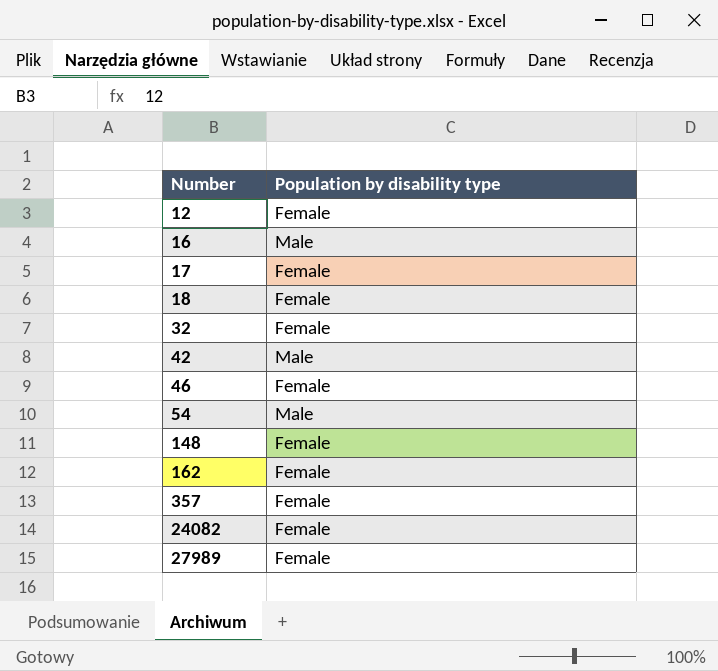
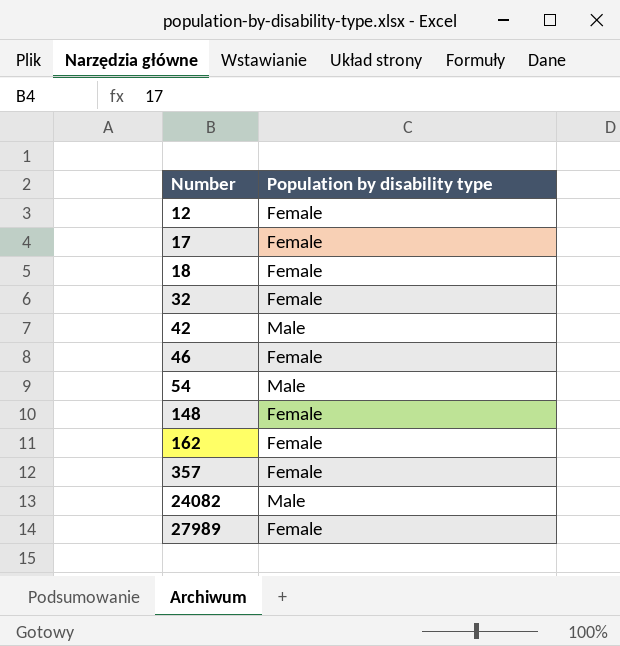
row 16: Male -> none
24082 | Population by disability type: Female -> Male

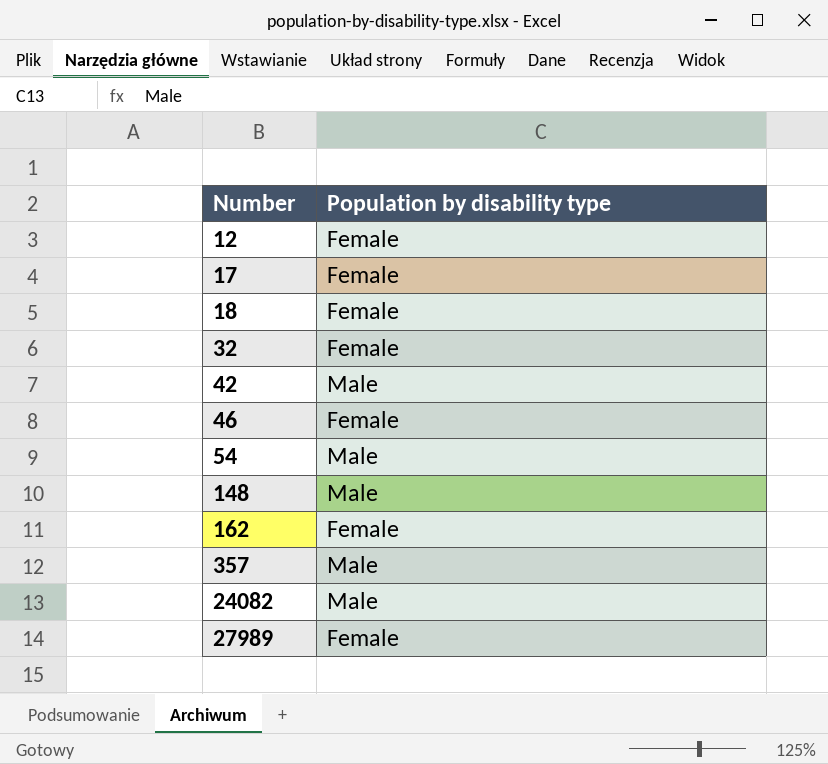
148 | Population by disability type: Female -> Male
357 | Population by disability type: Female -> Male

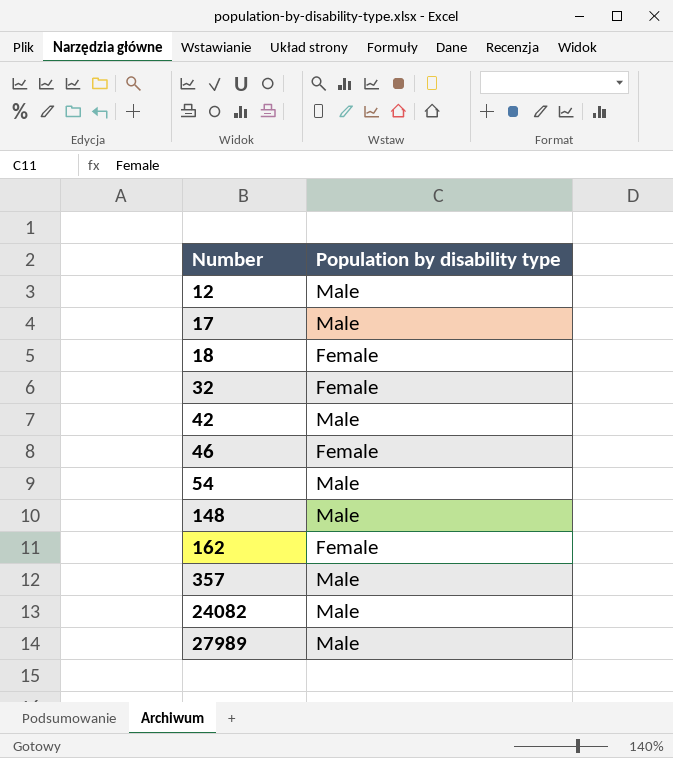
12 | Population by disability type: Female -> Male
17 | Population by disability type: Female -> Male
27989 | Population by disability type: Female -> Male

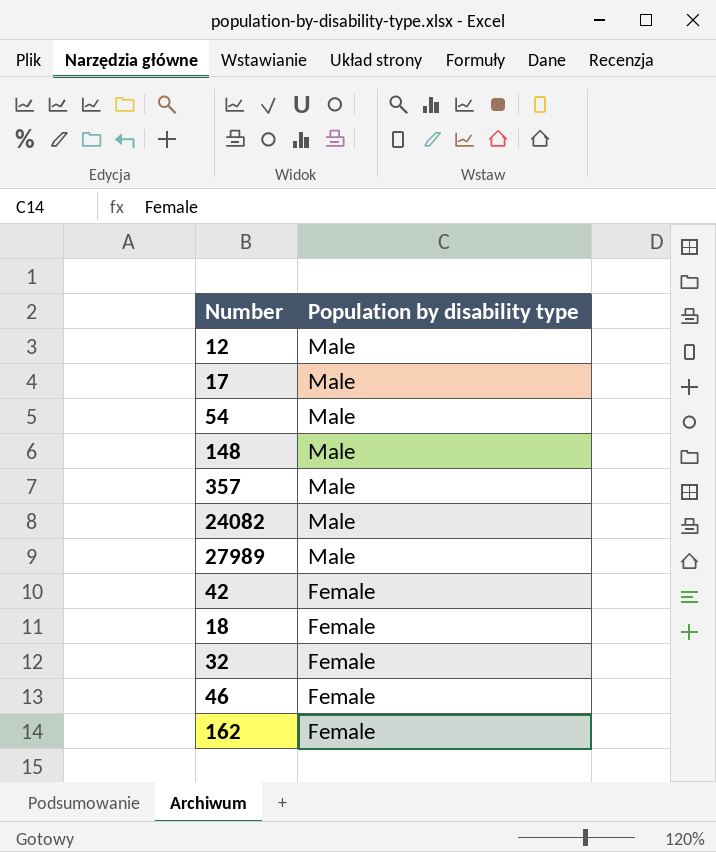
row order: Number ascending -> Population by disability type descending
42 | Population by disability type: Male -> Female

